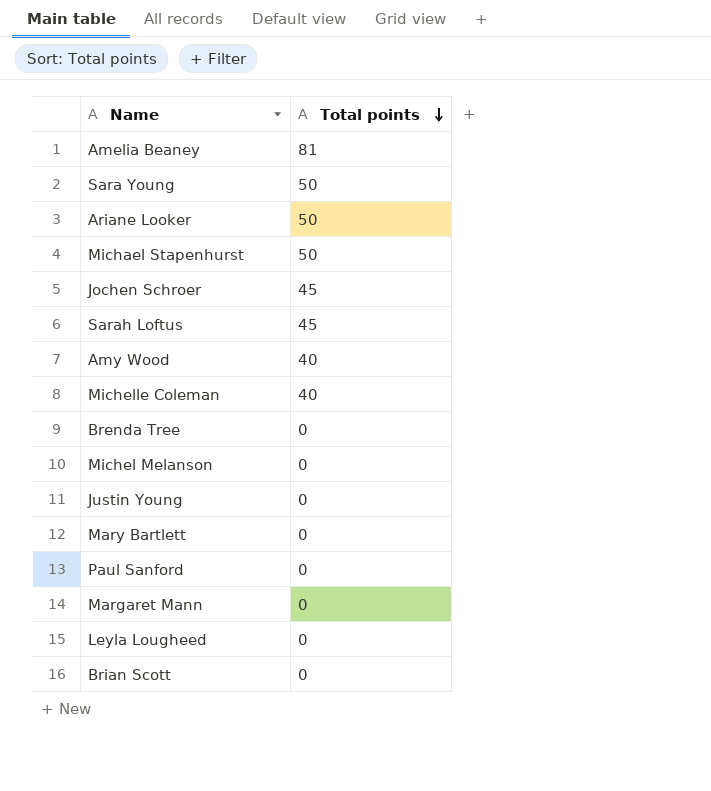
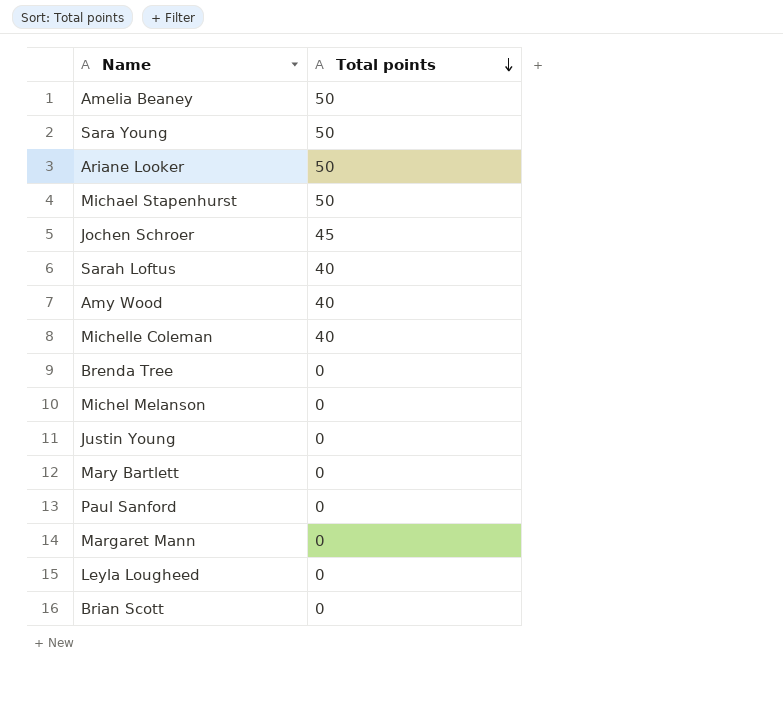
Amelia Beaney | Total points: 81 -> 50
Sarah Loftus | Total points: 45 -> 40

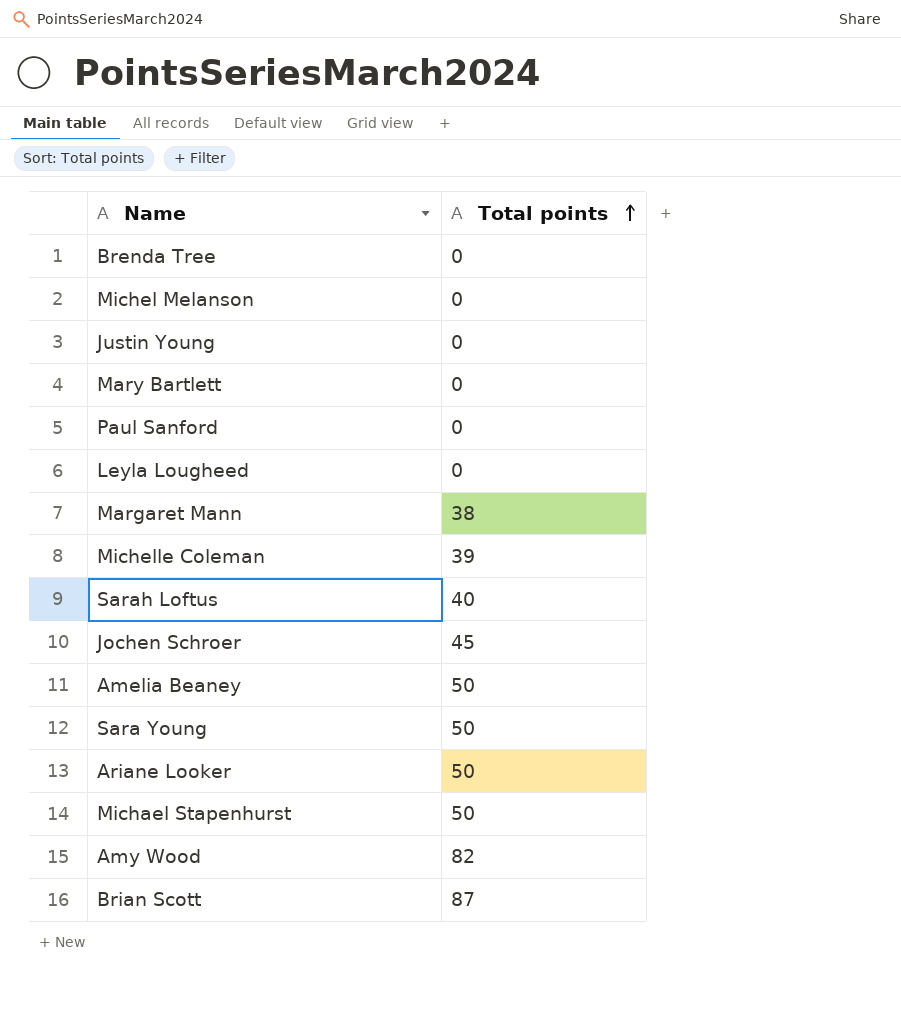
row order: Total points descending -> Total points ascending
Margaret Mann | Total points: 0 -> 38
Michelle Coleman | Total points: 40 -> 39
Amy Wood | Total points: 40 -> 82
Brian Scott | Total points: 0 -> 87

